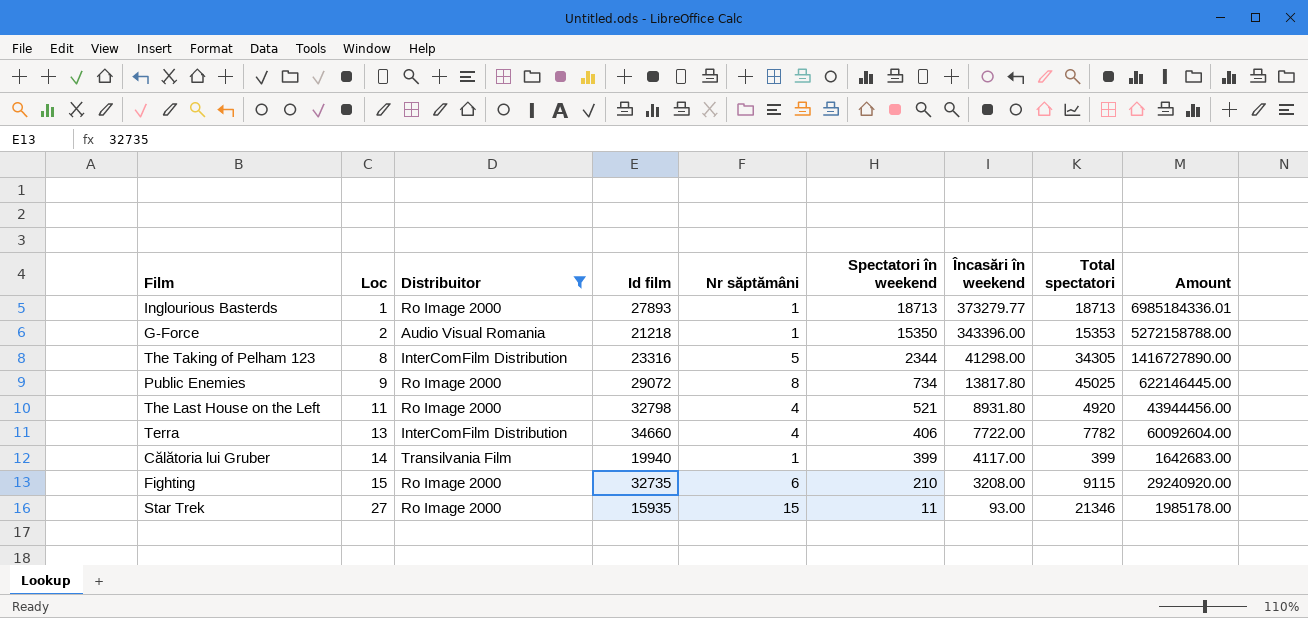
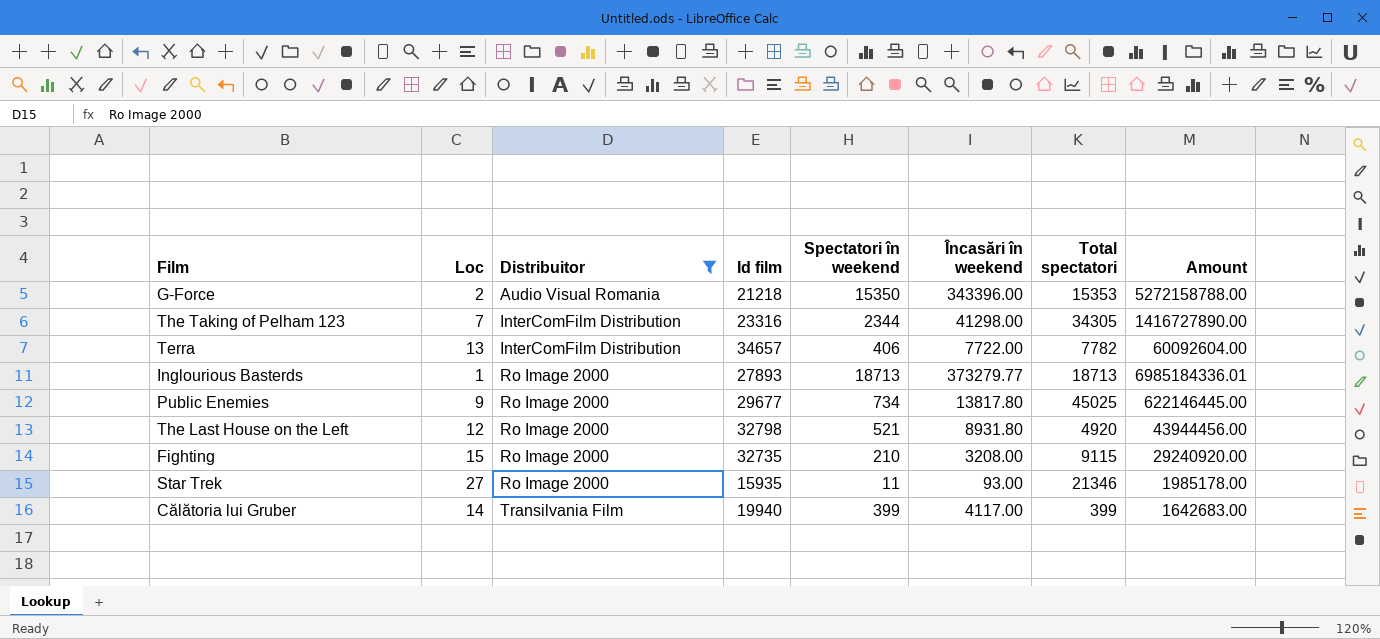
row order: Loc ascending -> Distribuitor ascending
column Nr săptămâni | position: 5 -> none
The Taking of Pelham 123 | Loc: 8 -> 7
Terra | Id film: 34660 -> 34657
Public Enemies | Id film: 29072 -> 29677
The Last House on the Left | Loc: 11 -> 12

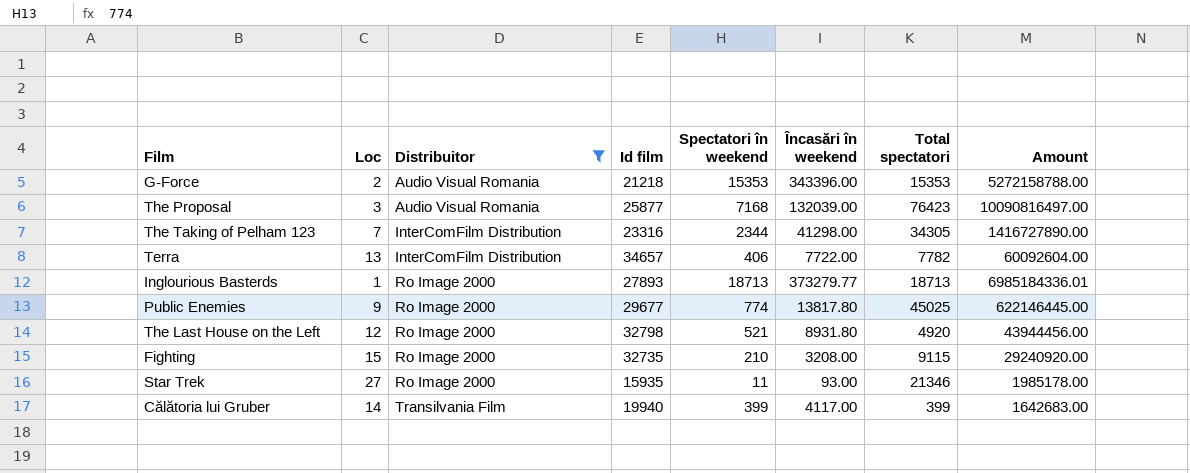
G-Force | Spectatori în weekend: 15350 -> 15353
row The Proposal: none -> 3 | Audio Visual Romania | 25877 | 7168 | 132039.00 | 76423 | 10090816497.00
Public Enemies | Spectatori în weekend: 734 -> 774

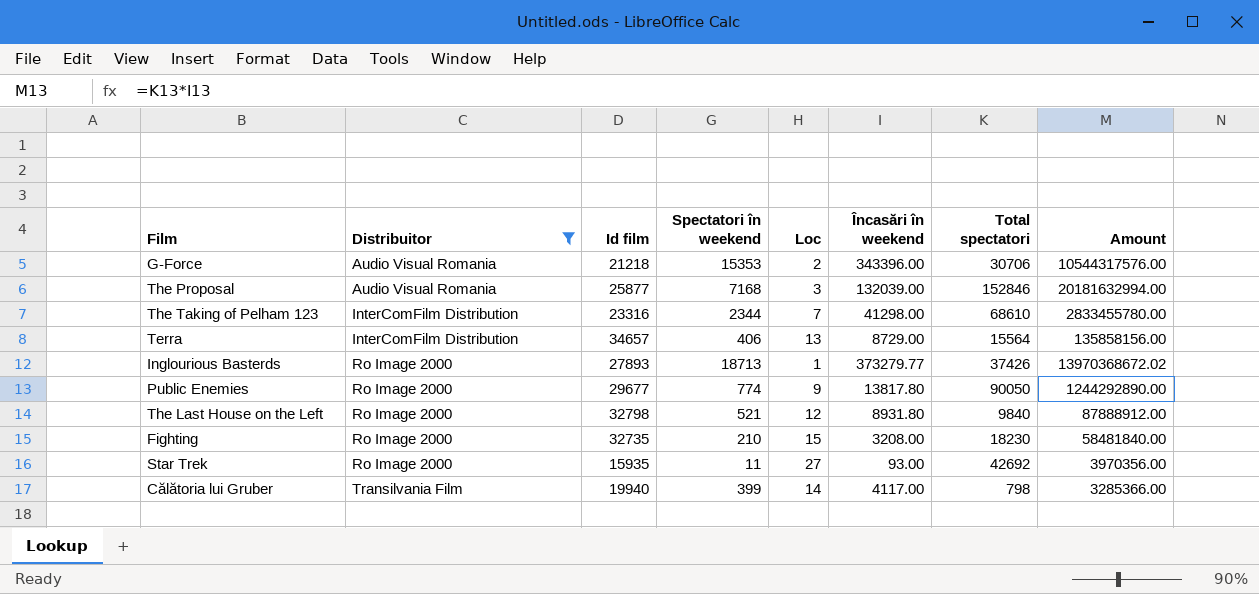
column Loc | position: 2 -> 5
G-Force | Total spectatori: 15353 -> 30706
G-Force | Amount: 5272158788.00 -> 10544317576.00
The Proposal | Total spectatori: 76423 -> 152846
The Proposal | Amount: 10090816497.00 -> 20181632994.00
The Taking of Pelham 123 | Total spectatori: 34305 -> 68610
The Taking of Pelham 123 | Amount: 1416727890.00 -> 2833455780.00
Terra | Încasări în weekend: 7722.00 -> 8729.00
Terra | Total spectatori: 7782 -> 15564
Terra | Amount: 60092604.00 -> 135858156.00
Inglourious Basterds | Total spectatori: 18713 -> 37426
Inglourious Basterds | Amount: 6985184336.01 -> 13970368672.02
Public Enemies | Total spectatori: 45025 -> 90050
Public Enemies | Amount: 622146445.00 -> 1244292890.00
The Last House on the Left | Total spectatori: 4920 -> 9840
The Last House on the Left | Amount: 43944456.00 -> 87888912.00
Fighting | Total spectatori: 9115 -> 18230
Fighting | Amount: 29240920.00 -> 58481840.00
Star Trek | Total spectatori: 21346 -> 42692
Star Trek | Amount: 1985178.00 -> 3970356.00
Călătoria lui Gruber | Total spectatori: 399 -> 798
Călătoria lui Gruber | Amount: 1642683.00 -> 3285366.00

